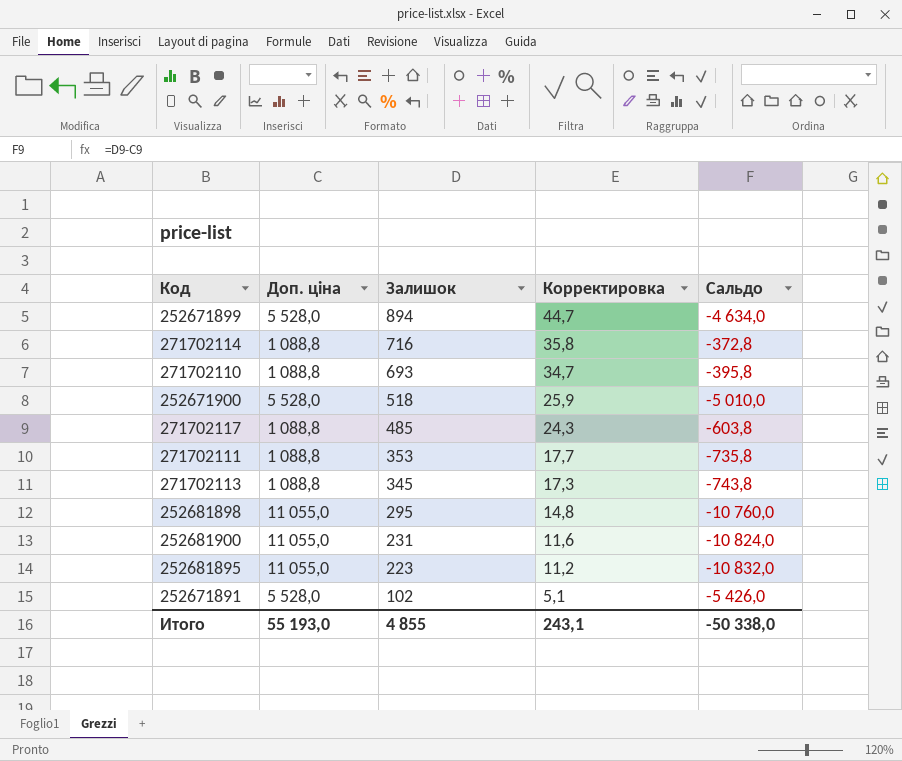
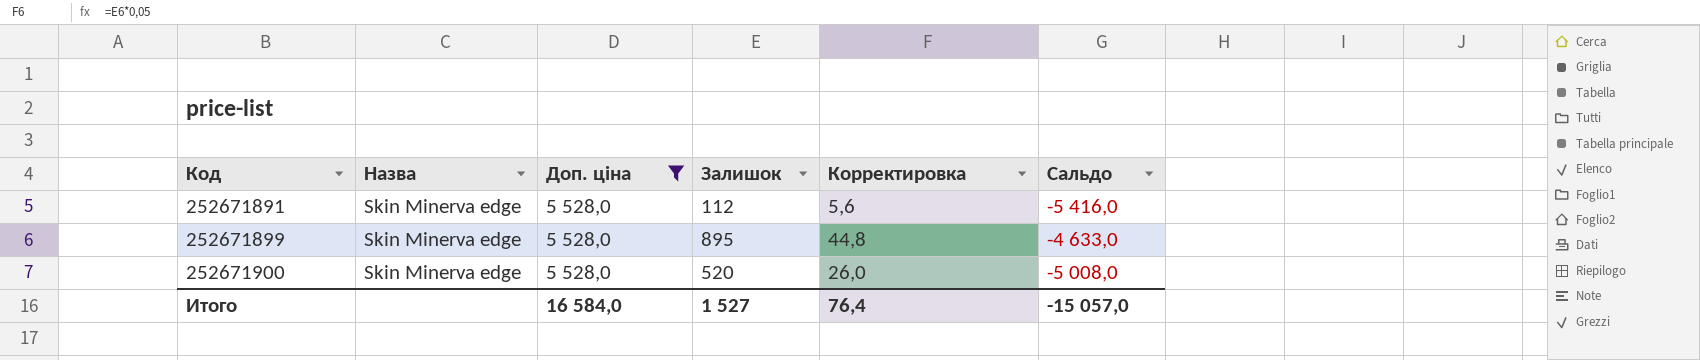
filter: none -> Доп. ціна = 5 528,0
row order: Залишок descending -> Код ascending
column Назва | position: none -> 2
252671891 | Залишок: 102 -> 112
252671891 | Корректировка: 5,1 -> 5,6
252671891 | Сальдо: -5 426,0 -> -5 416,0
252671899 | Залишок: 894 -> 895
252671899 | Корректировка: 44,7 -> 44,8
252671899 | Сальдо: -4 634,0 -> -4 633,0
252671900 | Залишок: 518 -> 520
252671900 | Корректировка: 25,9 -> 26,0
252671900 | Сальдо: -5 010,0 -> -5 008,0
Итого | Доп. ціна: 55 193,0 -> 16 584,0
Итого | Залишок: 4 855 -> 1 527
Итого | Корректировка: 243,1 -> 76,4
Итого | Сальдо: -50 338,0 -> -15 057,0

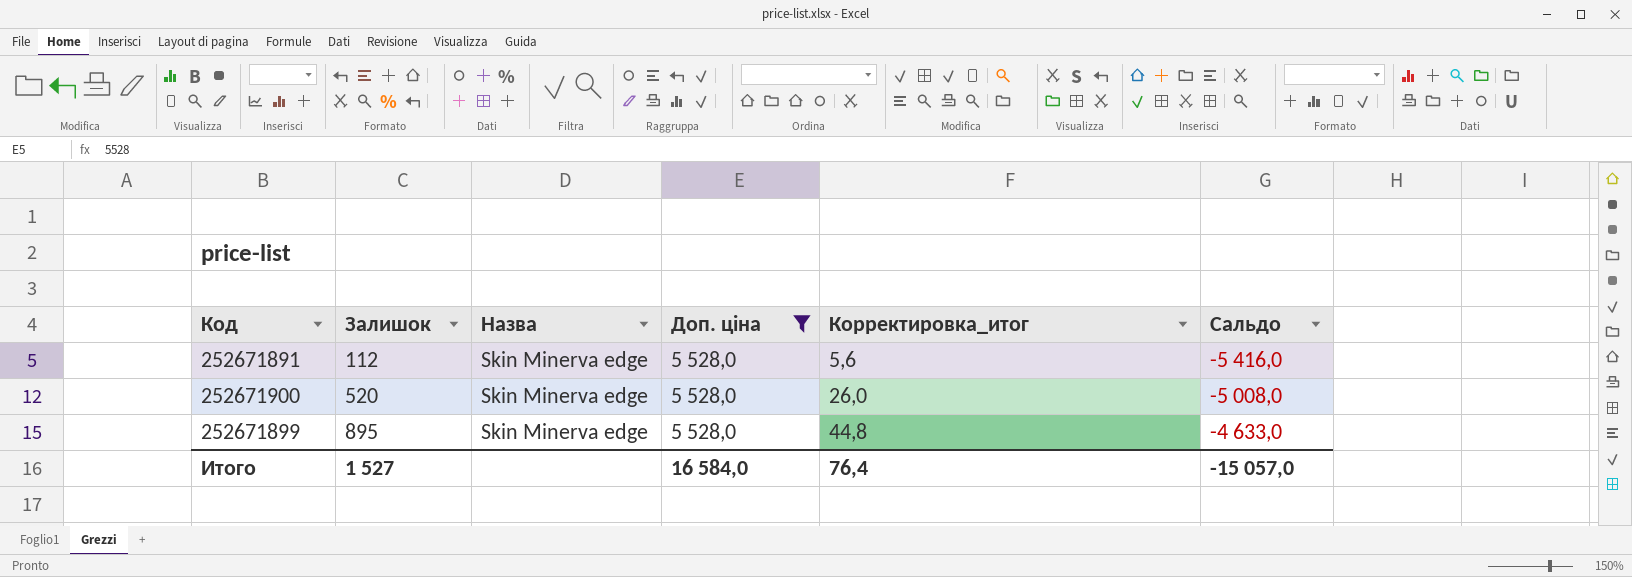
row order: Код ascending -> Залишок ascending
column Залишок | position: 4 -> 2
column name: Корректировка -> Корректировка_итог

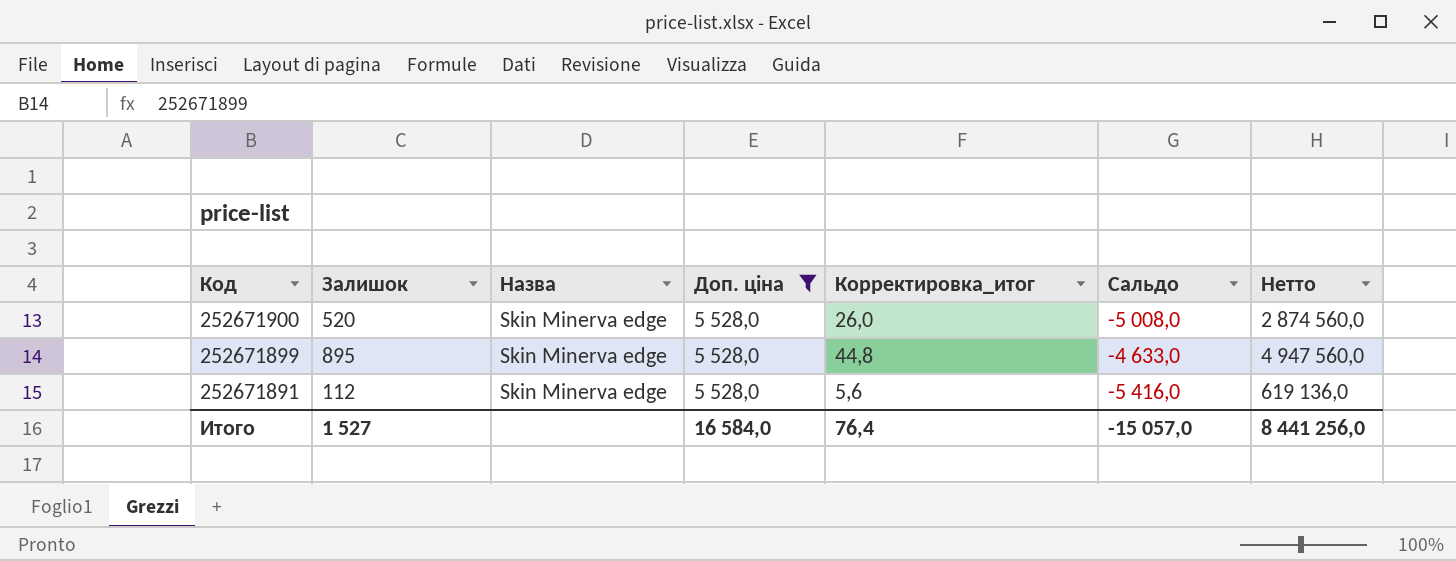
row order: Залишок ascending -> Код descending
column Нетто | formula: none -> [Залишок] * [Доп. ціна]

